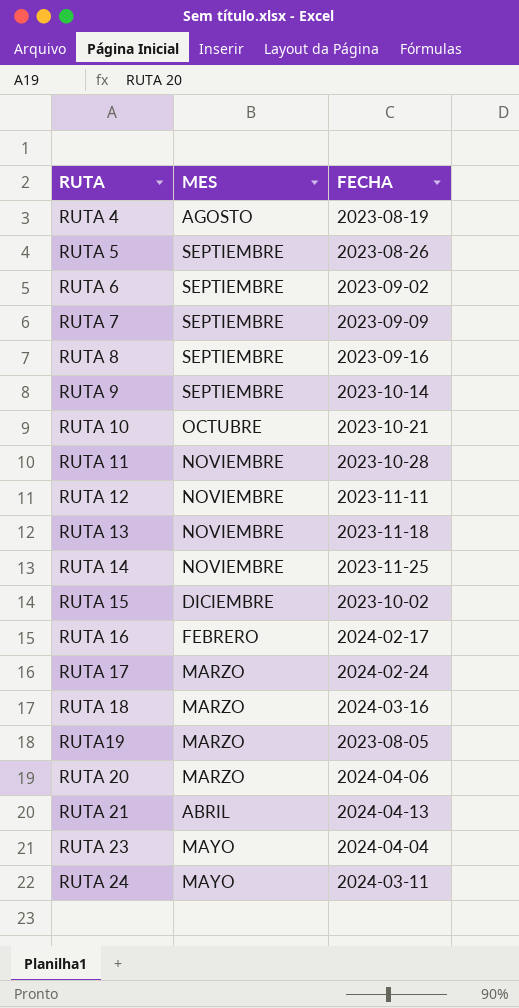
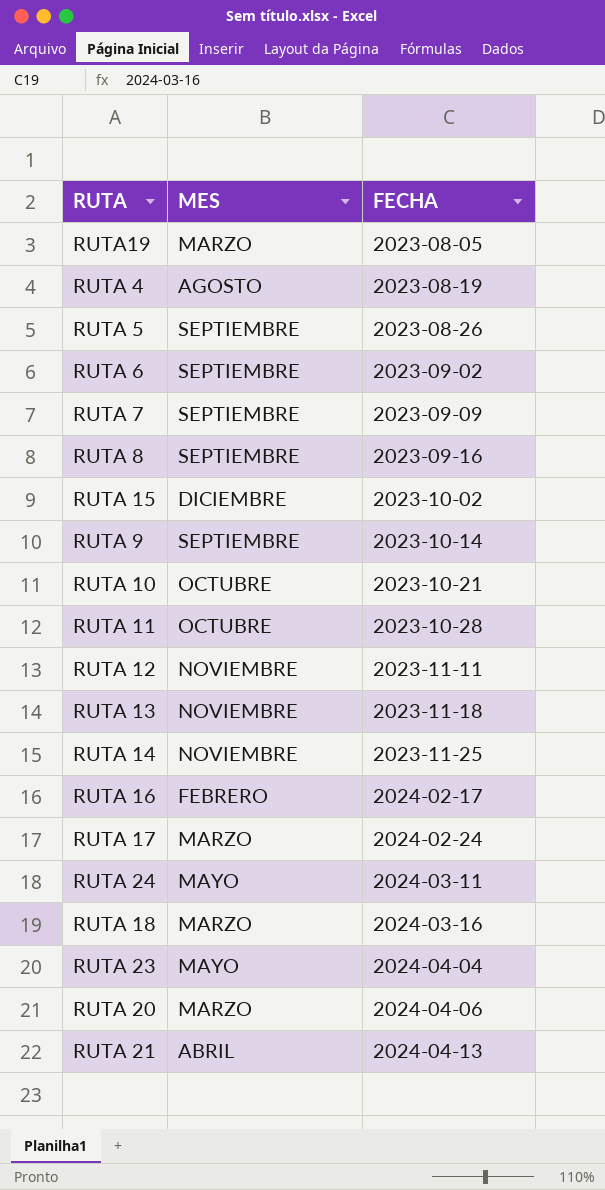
row order: none -> FECHA ascending
RUTA 11 | MES: NOVIEMBRE -> OCTUBRE

